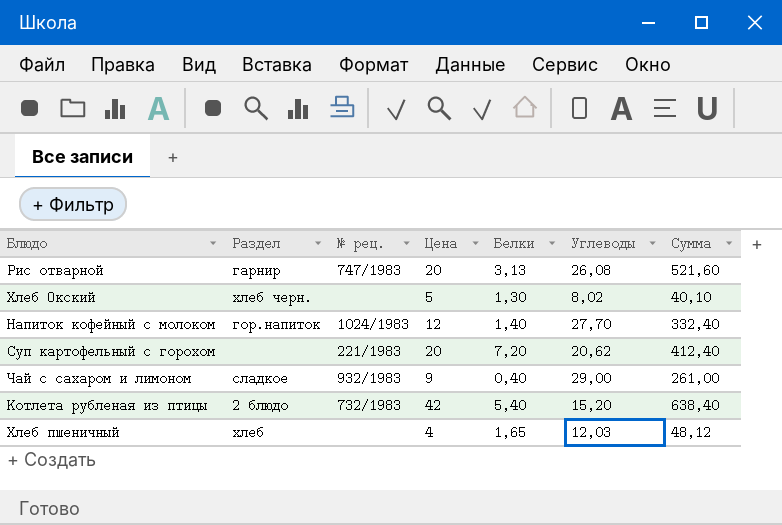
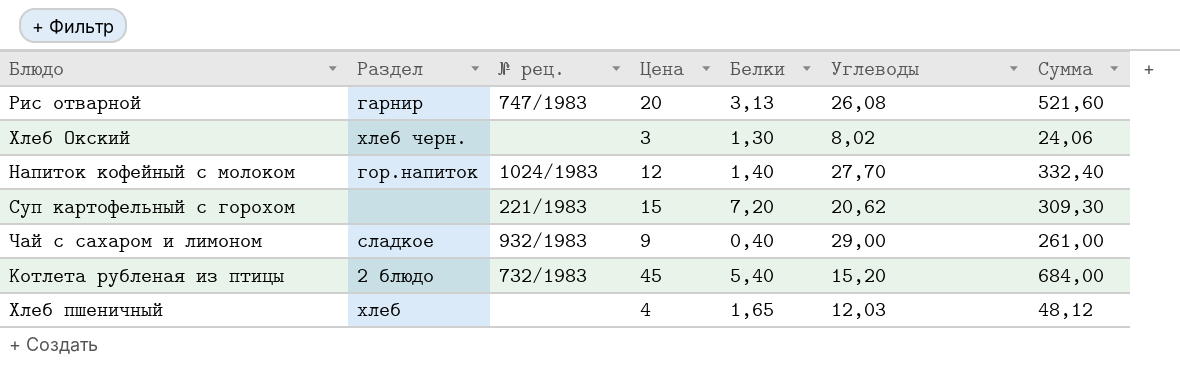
Хлеб Окский | Цена: 5 -> 3
Хлеб Окский | Сумма: 40,10 -> 24,06
Суп картофельный с горохом | Цена: 20 -> 15
Суп картофельный с горохом | Сумма: 412,40 -> 309,30
Котлета рубленая из птицы | Цена: 42 -> 45
Котлета рубленая из птицы | Сумма: 638,40 -> 684,00

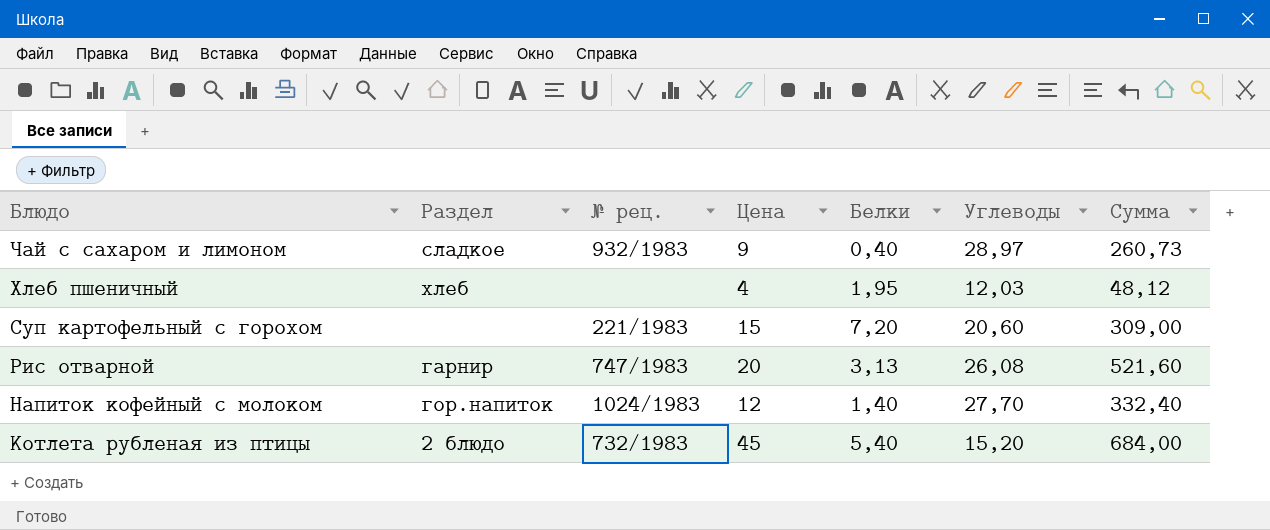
row order: none -> Блюдо descending
row Хлеб Окский: хлеб черн. | none | 3 | 1,30 | 8,02 | 24,06 -> none
Чай с сахаром и лимоном | Углеводы: 29,00 -> 28,97
Чай с сахаром и лимоном | Сумма: 261,00 -> 260,73
Хлеб пшеничный | Белки: 1,65 -> 1,95
Суп картофельный с горохом | Углеводы: 20,62 -> 20,60
Суп картофельный с горохом | Сумма: 309,30 -> 309,00

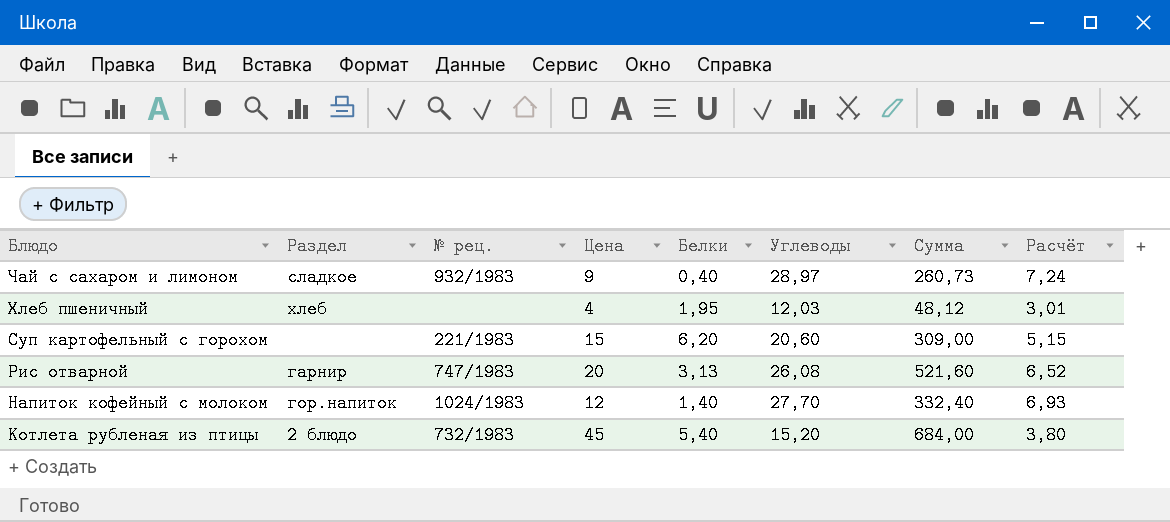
column Расчёт | formula: none -> [Углеводы] * 0,25
Суп картофельный с горохом | Белки: 7,20 -> 6,20

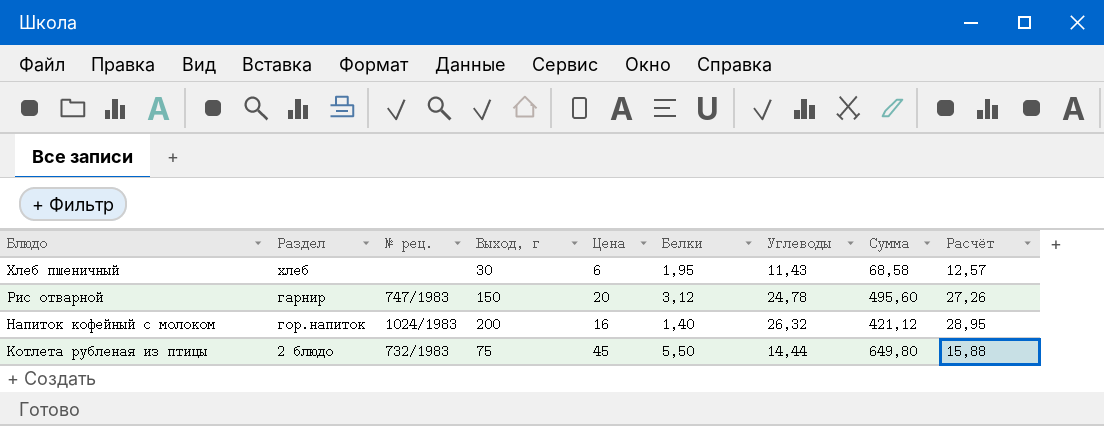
column Выход, г | position: none -> 4
column Расчёт | formula: [Углеводы] * 0,25 -> [Углеводы] * 1,1
row Чай с сахаром и лимоном: сладкое | 932/1983 | 9 | 0,40 | 28,97 | 260,73 | 7,24 -> none
row Суп картофельный с горохом: none | 221/1983 | 15 | 6,20 | 20,60 | 309,00 | 5,15 -> none
Хлеб пшеничный | Цена: 4 -> 6
Хлеб пшеничный | Углеводы: 12,03 -> 11,43
Хлеб пшеничный | Сумма: 48,12 -> 68,58
Рис отварной | Белки: 3,13 -> 3,12
Рис отварной | Углеводы: 26,08 -> 24,78
Рис отварной | Сумма: 521,60 -> 495,60
Напиток кофейный с молоком | Цена: 12 -> 16
Напиток кофейный с молоком | Углеводы: 27,70 -> 26,32
Напиток кофейный с молоком | Сумма: 332,40 -> 421,12
Котлета рубленая из птицы | Белки: 5,40 -> 5,50
Котлета рубленая из птицы | Углеводы: 15,20 -> 14,44
Котлета рубленая из птицы | Сумма: 684,00 -> 649,80

